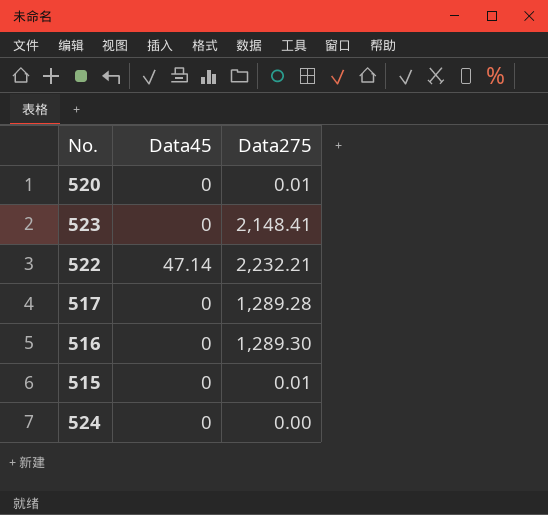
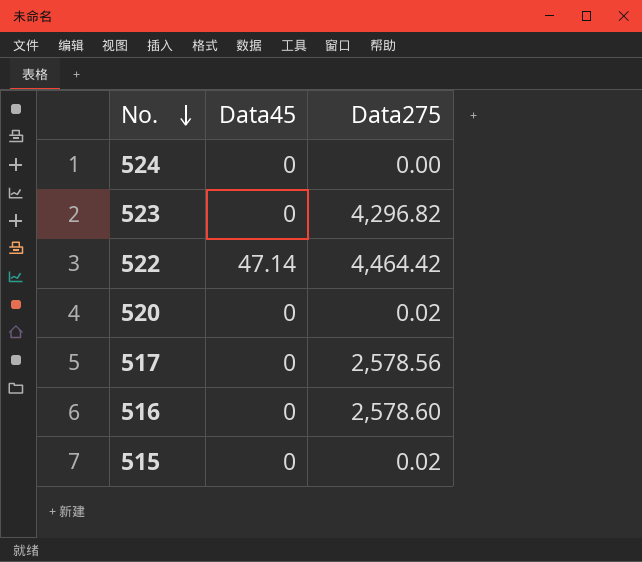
row order: none -> No. descending
523 | Data275: 2,148.41 -> 4,296.82
522 | Data275: 2,232.21 -> 4,464.42
520 | Data275: 0.01 -> 0.02
517 | Data275: 1,289.28 -> 2,578.56
516 | Data275: 1,289.30 -> 2,578.60
515 | Data275: 0.01 -> 0.02

